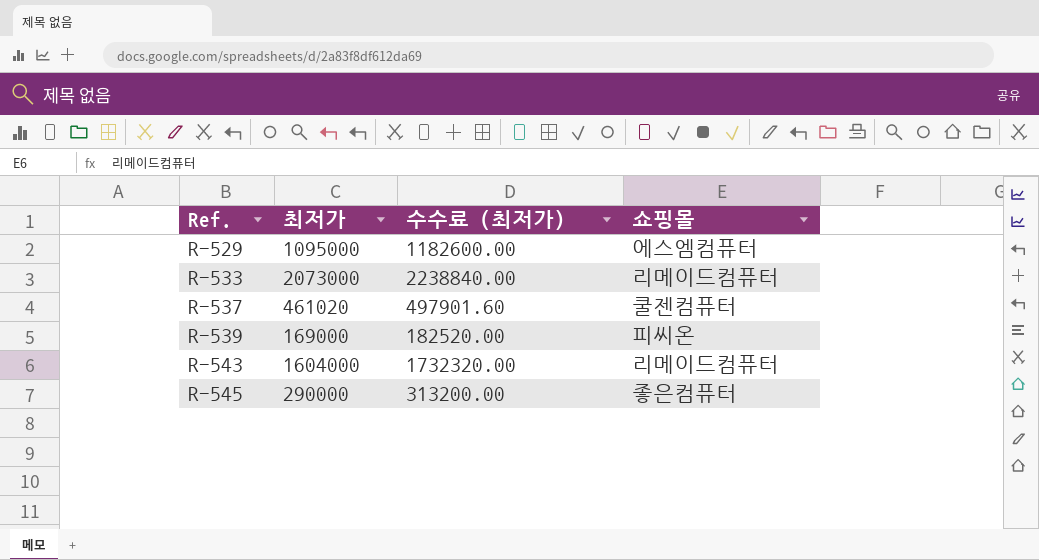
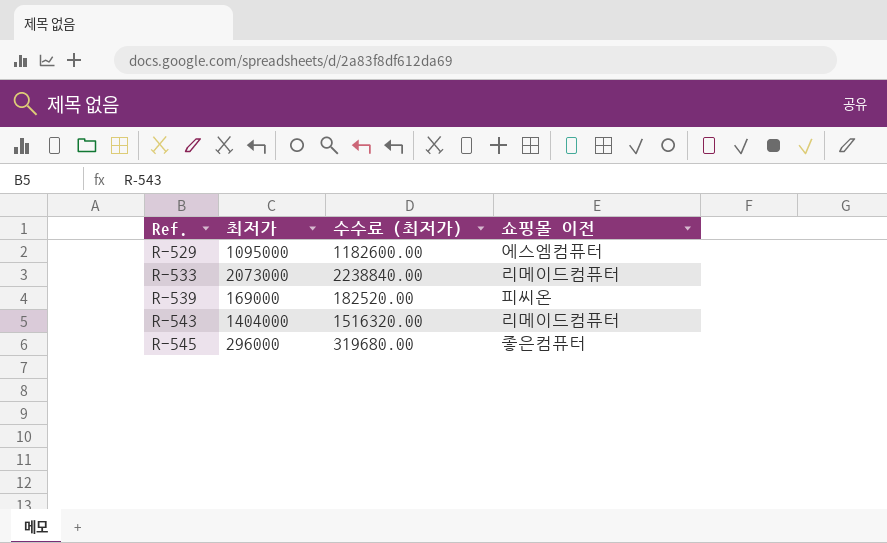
column name: 쇼핑몰 -> 쇼핑몰 이전
row R-537: 461020 | 497901.60 | 쿨젠컴퓨터 -> none
R-543 | 최저가: 1604000 -> 1404000
R-543 | 수수료 (최저가): 1732320.00 -> 1516320.00
R-545 | 최저가: 290000 -> 296000
R-545 | 수수료 (최저가): 313200.00 -> 319680.00

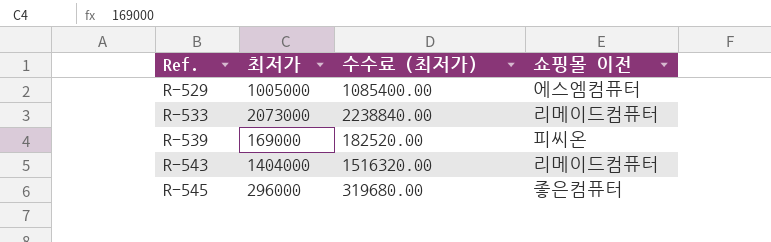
R-529 | 최저가: 1095000 -> 1005000
R-529 | 수수료 (최저가): 1182600.00 -> 1085400.00

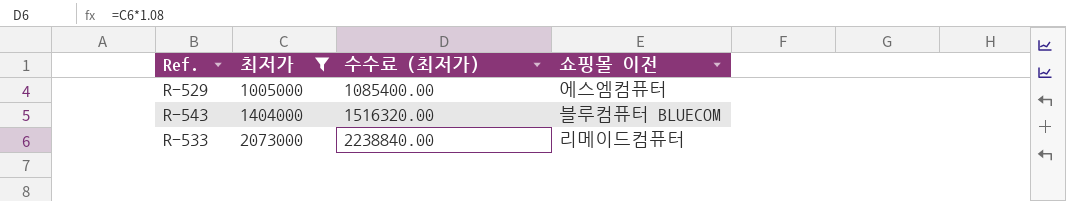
filter: none -> 최저가 >= 1005000
row order: Ref. ascending -> 최저가 ascending
R-543 | 쇼핑몰 이전: 리메이드컴퓨터 -> 블루컴퓨터 BLUECOM

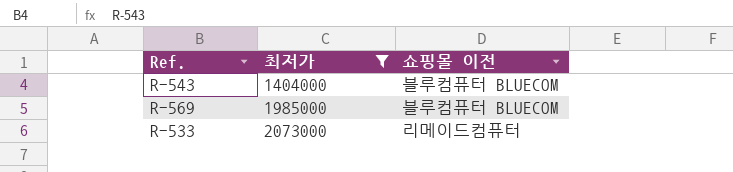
column 수수료 (최저가) | formula: [최저가] * 1.08 -> none
row R-529: 1005000 | 1085400.00 | 에스엠컴퓨터 -> none
row R-569: none -> 1985000 | 블루컴퓨터 BLUECOM

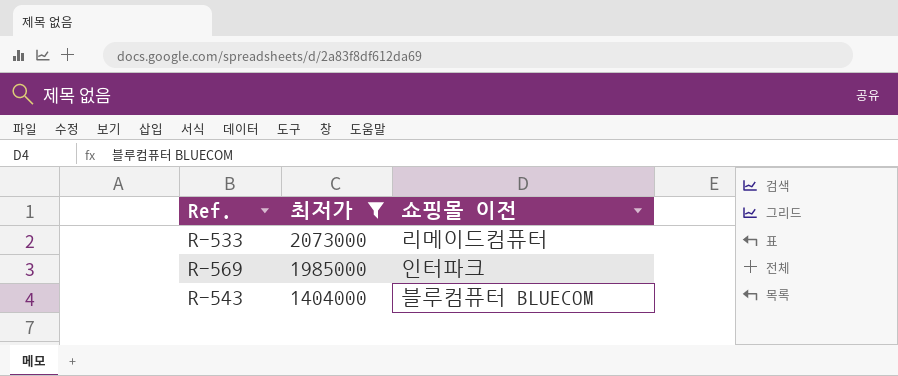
row order: 최저가 ascending -> 최저가 descending
R-569 | 쇼핑몰 이전: 블루컴퓨터 BLUECOM -> 인터파크

